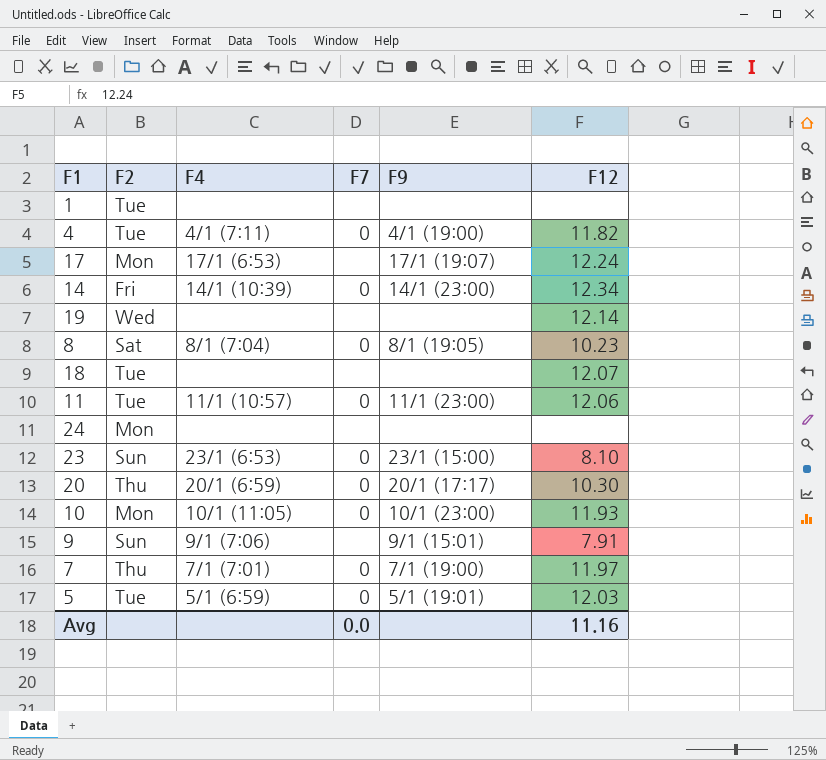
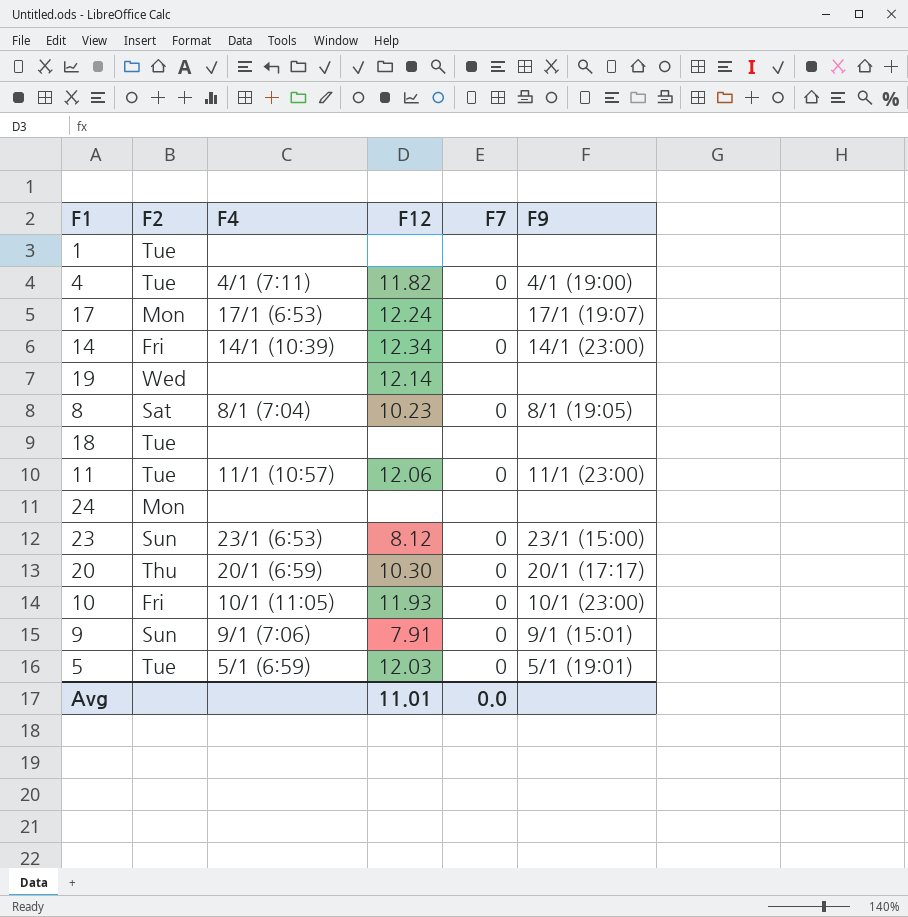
column F12 | position: 6 -> 4
row 7: Thu | 7/1 (7:01) | 0 | 7/1 (19:00) | 11.97 -> none
18 | F12: 12.07 -> none
23 | F12: 8.10 -> 8.12
10 | F2: Mon -> Fri
9 | F7: none -> 0
Avg | F12: 11.16 -> 11.01

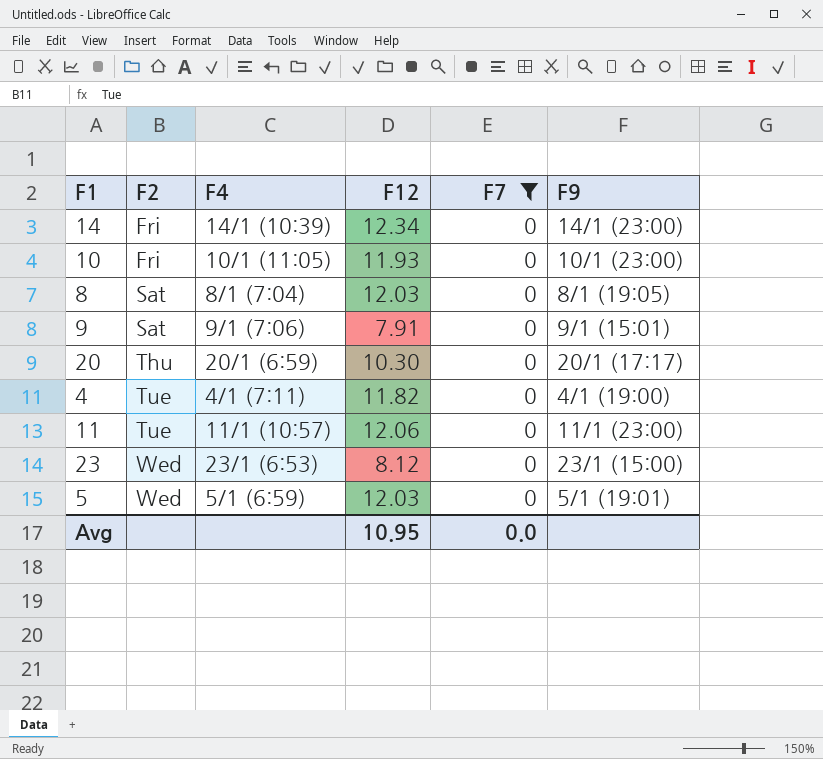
filter: none -> F7 = 0
row order: none -> F2 ascending
8 | F12: 10.23 -> 12.03
9 | F2: Sun -> Sat
23 | F2: Sun -> Wed
5 | F2: Tue -> Wed
Avg | F12: 11.01 -> 10.95

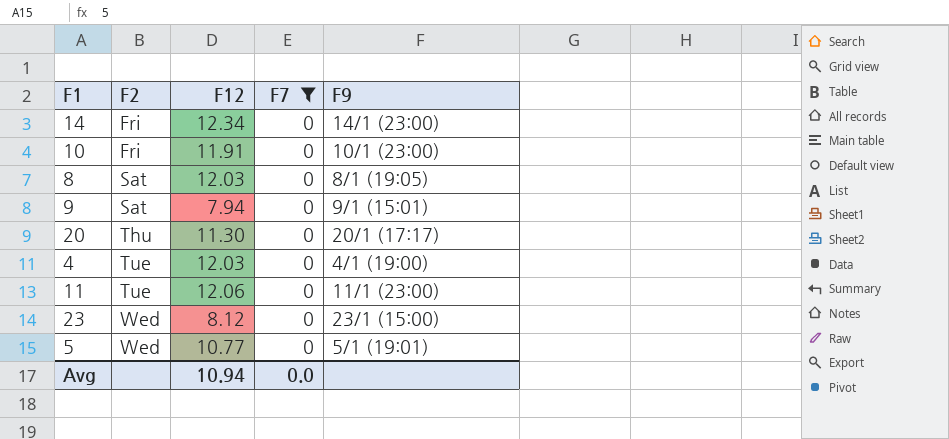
column F4 | position: 3 -> none
10 | F12: 11.93 -> 11.91
9 | F12: 7.91 -> 7.94
20 | F12: 10.30 -> 11.30
4 | F12: 11.82 -> 12.03
5 | F12: 12.03 -> 10.77
Avg | F12: 10.95 -> 10.94

